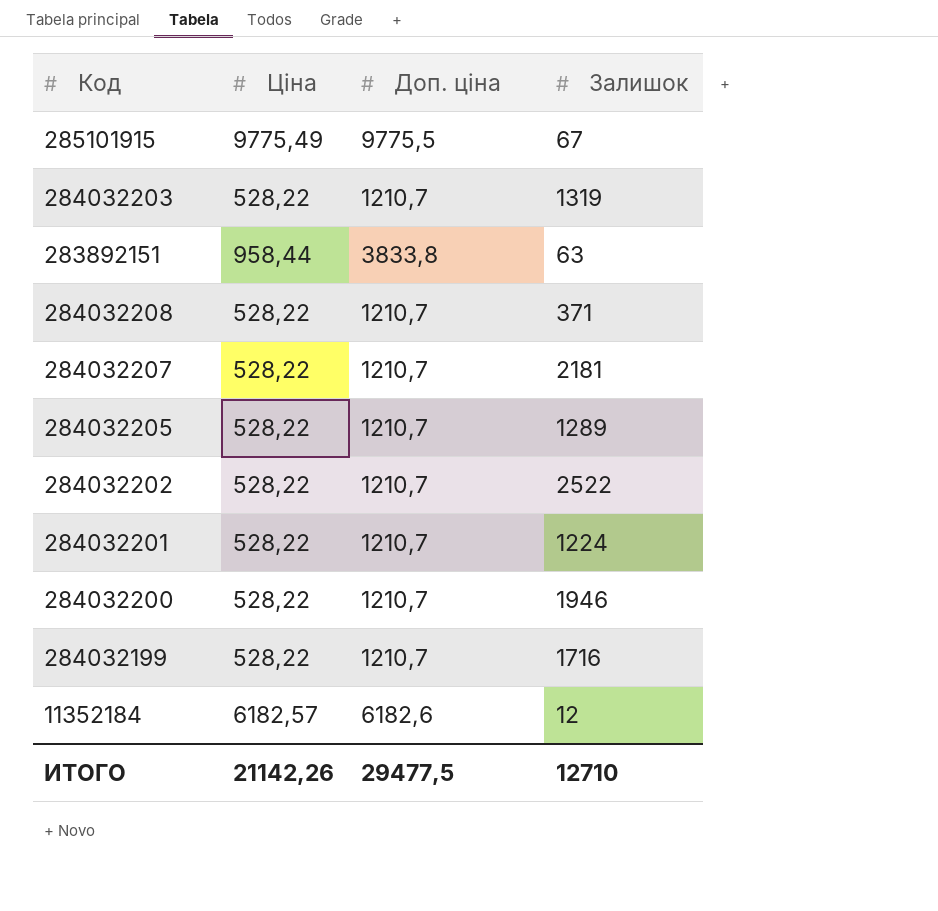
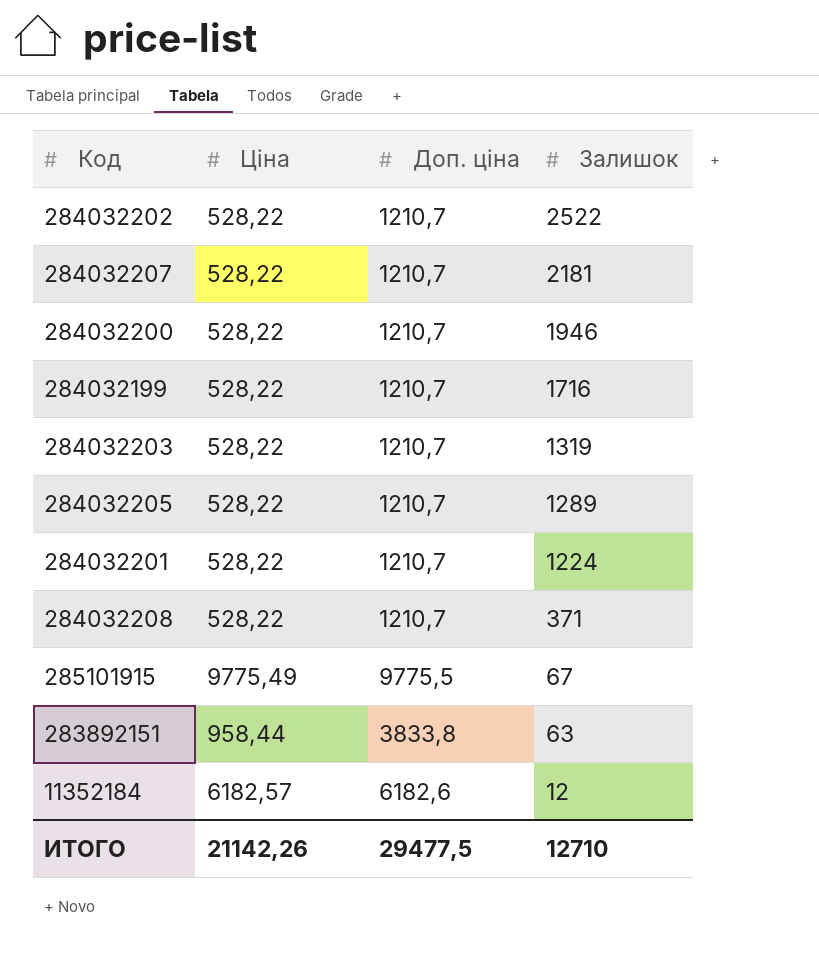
row order: none -> Залишок descending

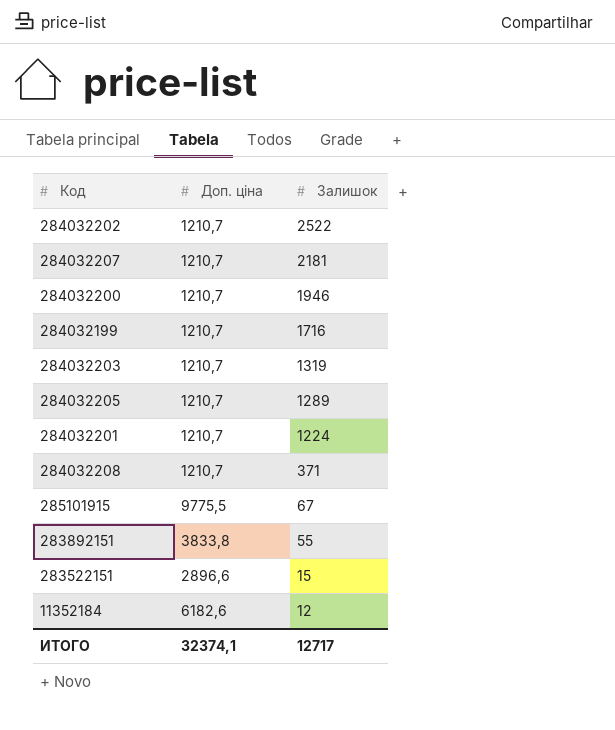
column Ціна | position: 2 -> none
283892151 | Залишок: 63 -> 55
row 283522151: none -> 2896,6 | 15
ИТОГО | Доп. ціна: 29477,5 -> 32374,1
ИТОГО | Залишок: 12710 -> 12717

